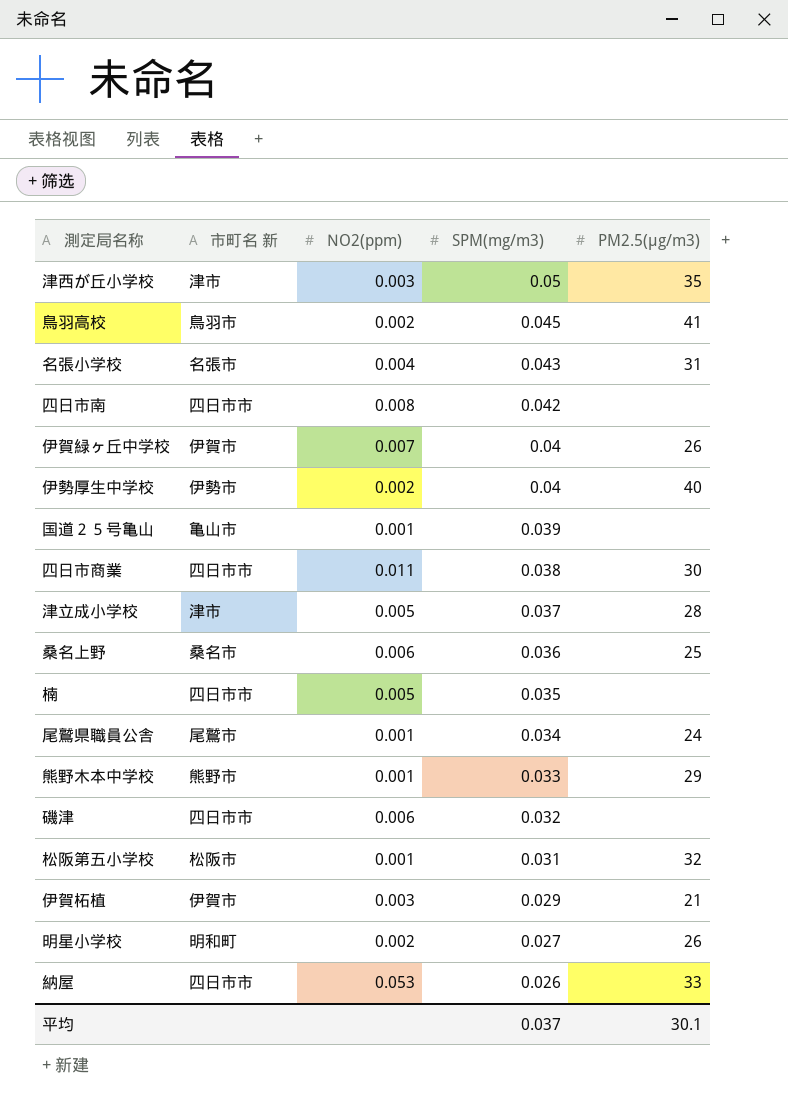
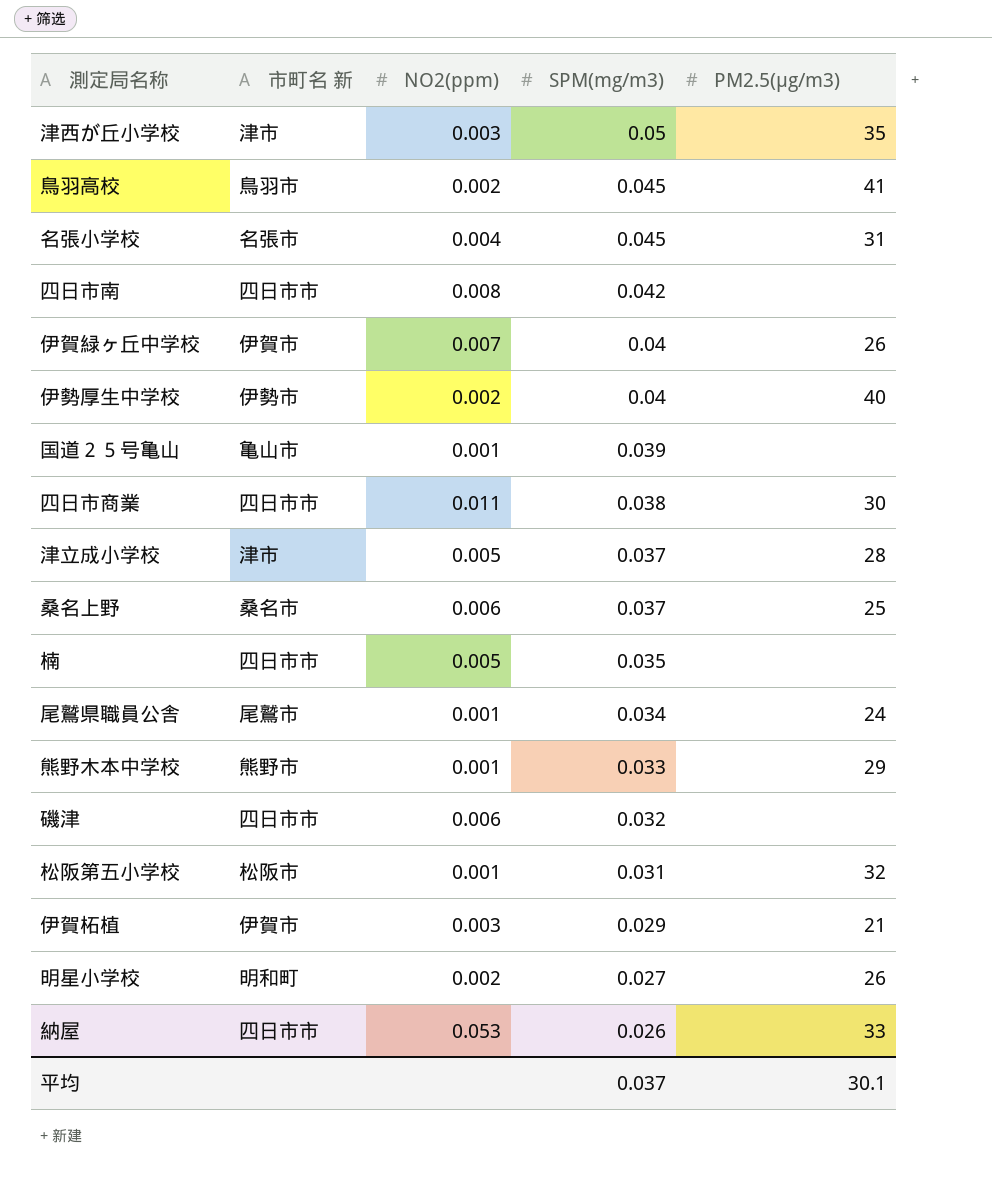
名張小学校 | SPM(mg/m3): 0.043 -> 0.045
桑名上野 | SPM(mg/m3): 0.036 -> 0.037

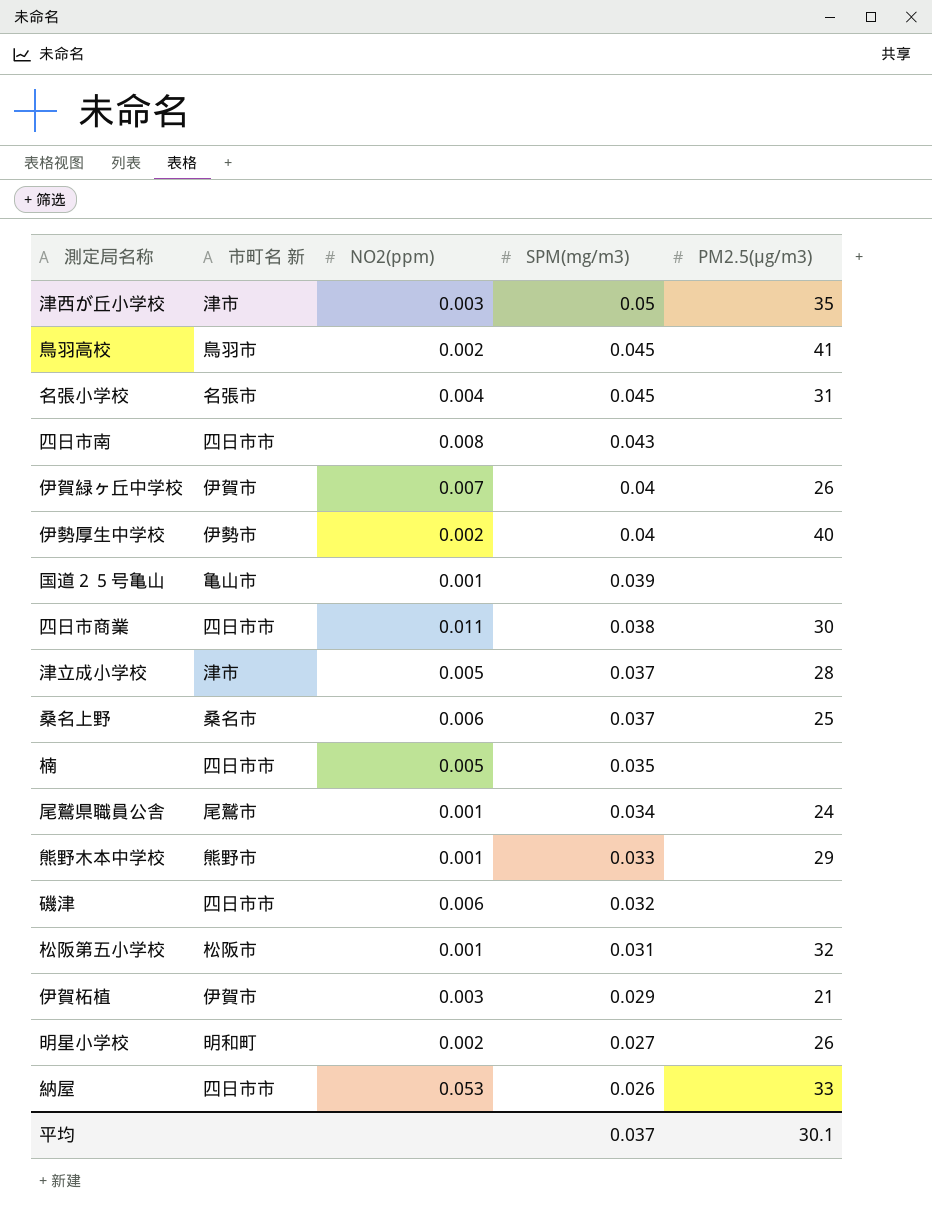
四日市南 | SPM(mg/m3): 0.042 -> 0.043

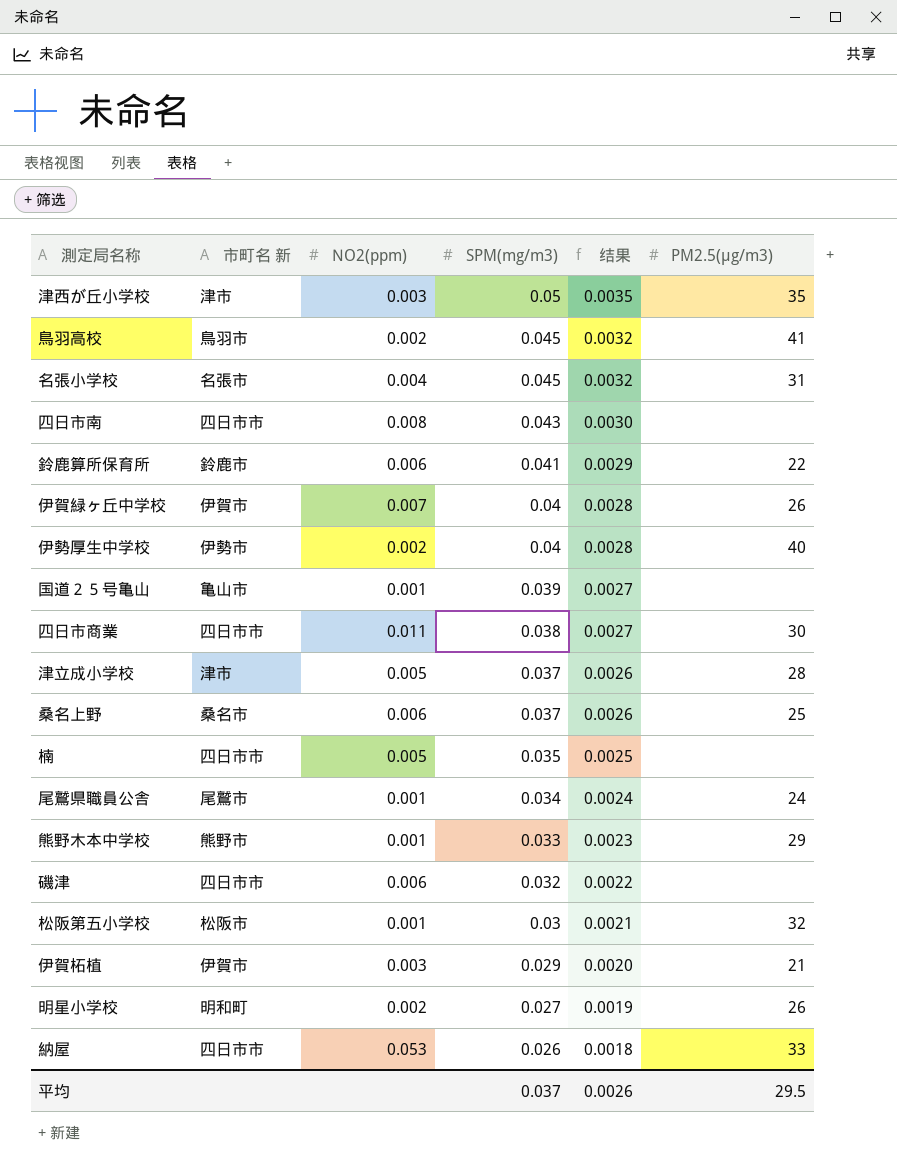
column 结果 | formula: none -> [SPM(mg/m3)] * 0.07
row 鈴鹿算所保育所: none -> 鈴鹿市 | 0.006 | 0.041 | 0.0029 | 22
松阪第五小学校 | SPM(mg/m3): 0.031 -> 0.03
平均 | PM2.5(μg/m3): 30.1 -> 29.5

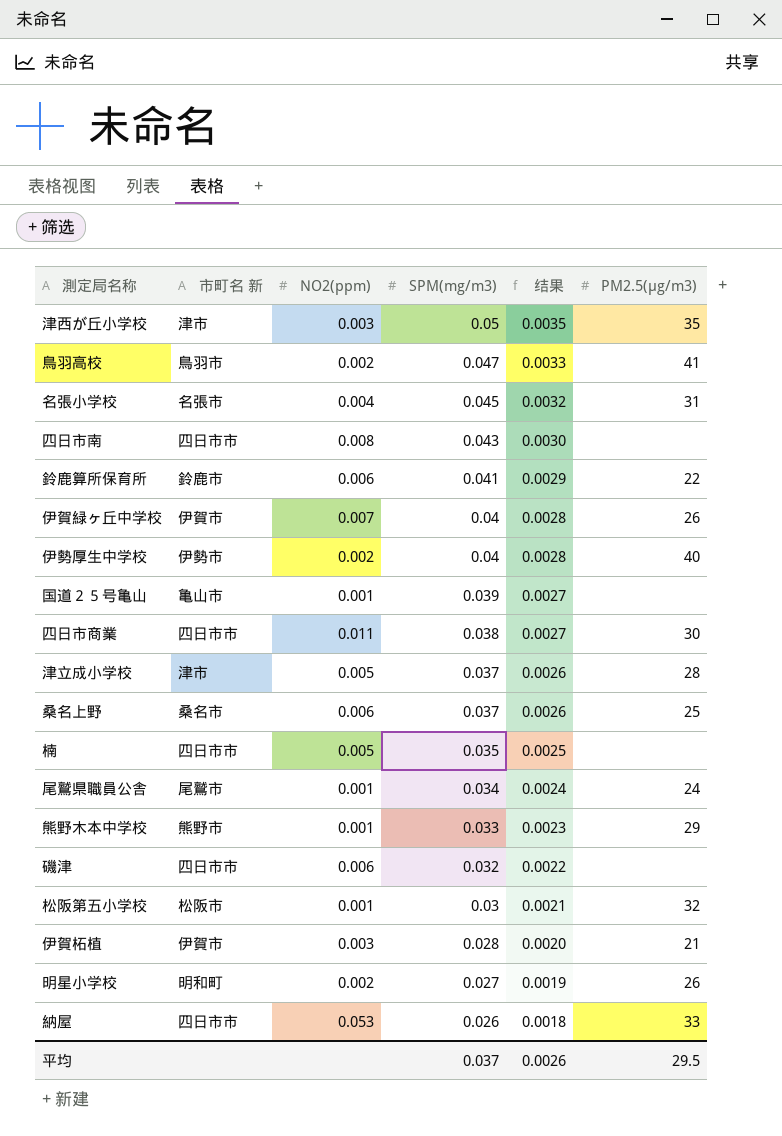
鳥羽高校 | SPM(mg/m3): 0.045 -> 0.047
鳥羽高校 | 结果: 0.0032 -> 0.0033
伊賀柘植 | SPM(mg/m3): 0.029 -> 0.028

